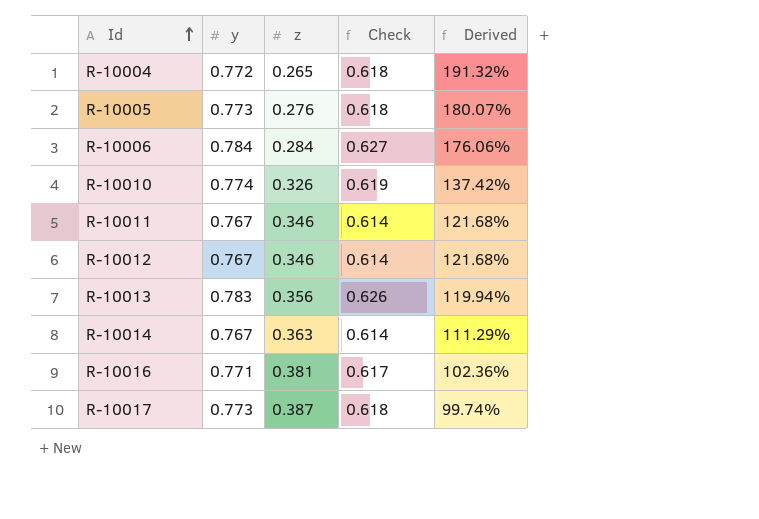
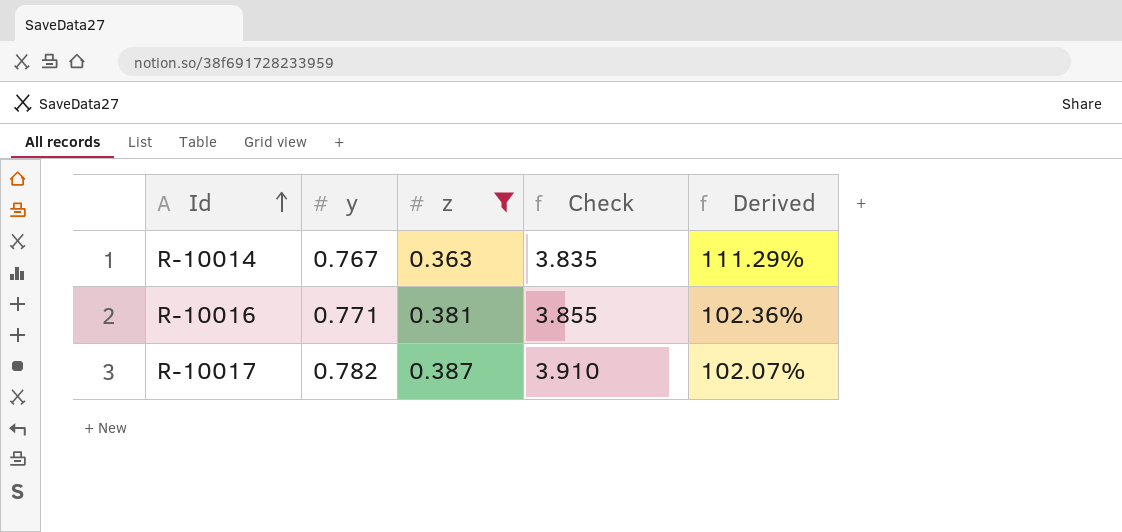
filter: none -> z >= 0.363
column Check | formula: [y] * 0.8 -> [y] * 5
R-10017 | y: 0.773 -> 0.782
R-10017 | Derived: 99.74% -> 102.07%

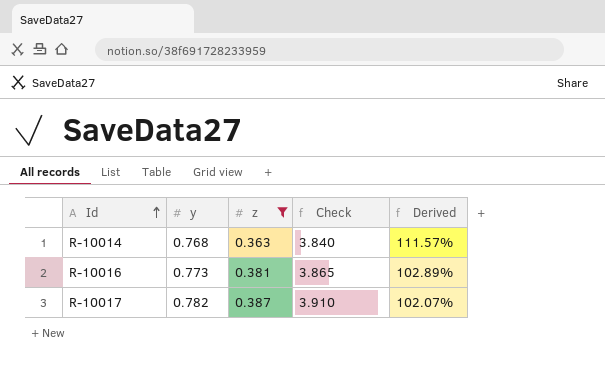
R-10014 | y: 0.767 -> 0.768
R-10014 | Check: 3.835 -> 3.840
R-10014 | Derived: 111.29% -> 111.57%
R-10016 | y: 0.771 -> 0.773
R-10016 | Check: 3.855 -> 3.865
R-10016 | Derived: 102.36% -> 102.89%

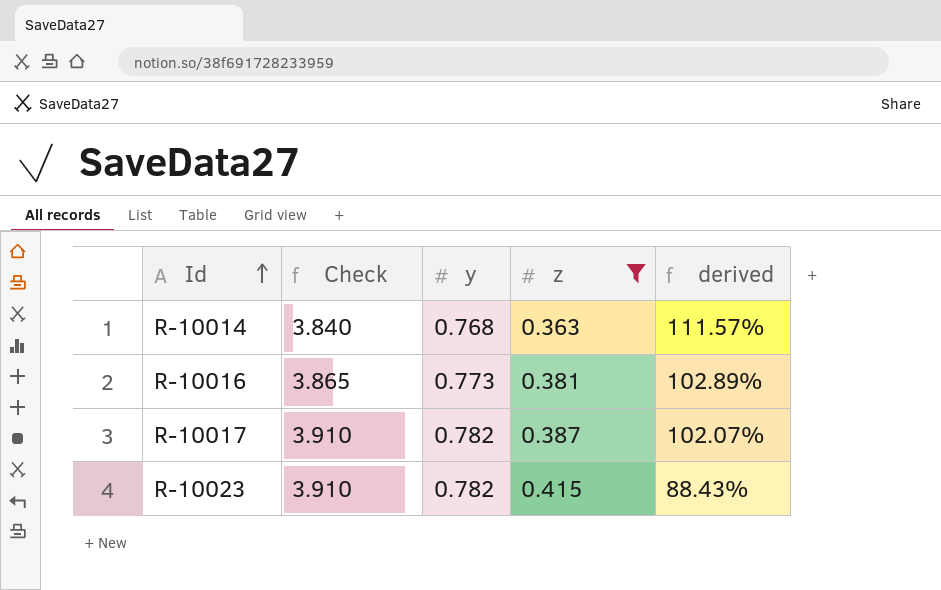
column Check | position: 4 -> 2
column name: Derived -> derived
row R-10023: none -> 3.910 | 0.782 | 0.415 | 88.43%

